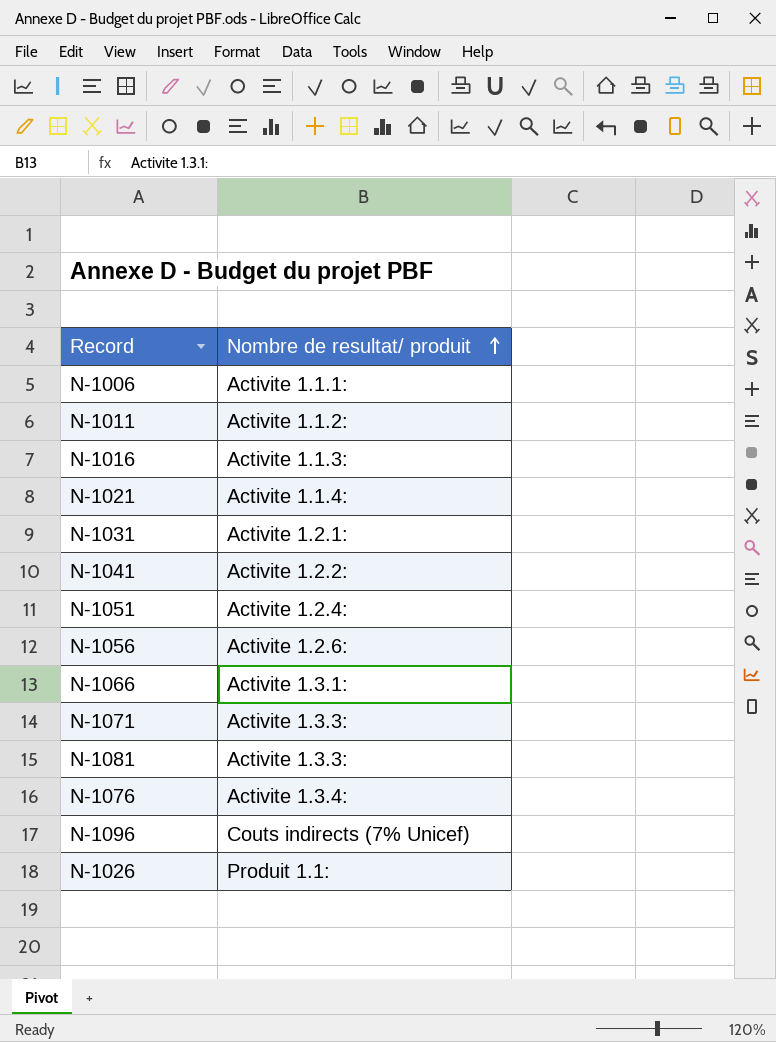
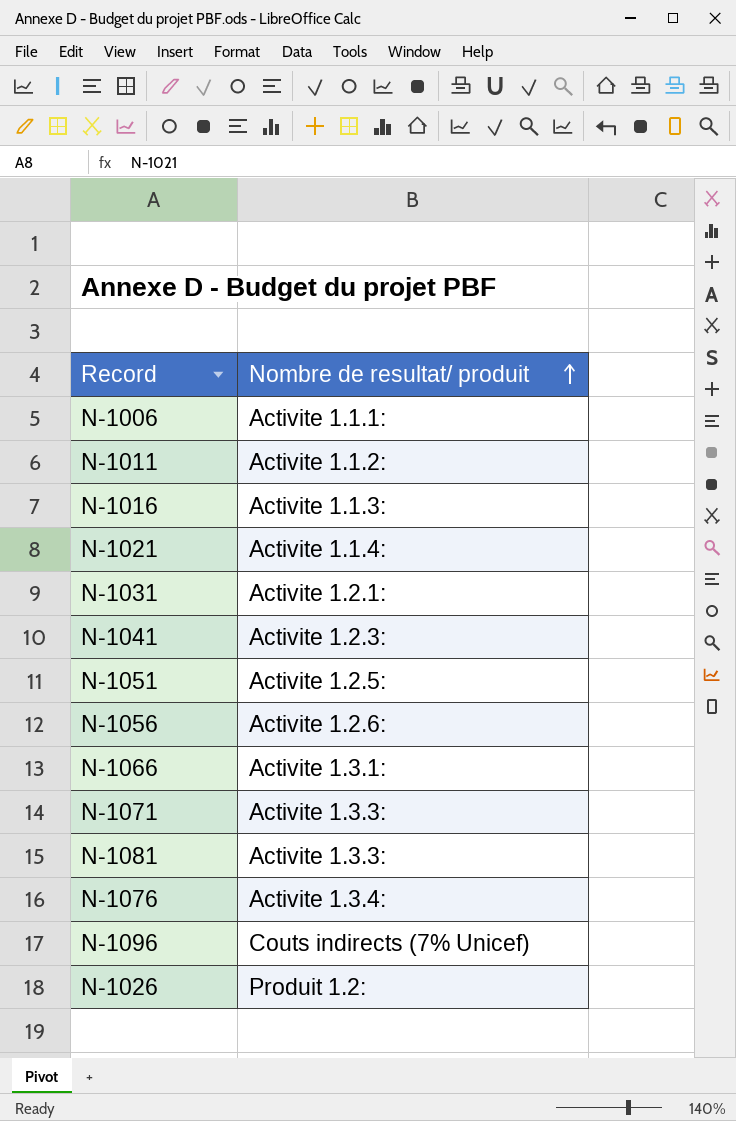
N-1041 | Nombre de resultat/ produit: Activite 1.2.2: -> Activite 1.2.3:
N-1051 | Nombre de resultat/ produit: Activite 1.2.4: -> Activite 1.2.5:
N-1026 | Nombre de resultat/ produit: Produit 1.1: -> Produit 1.2:

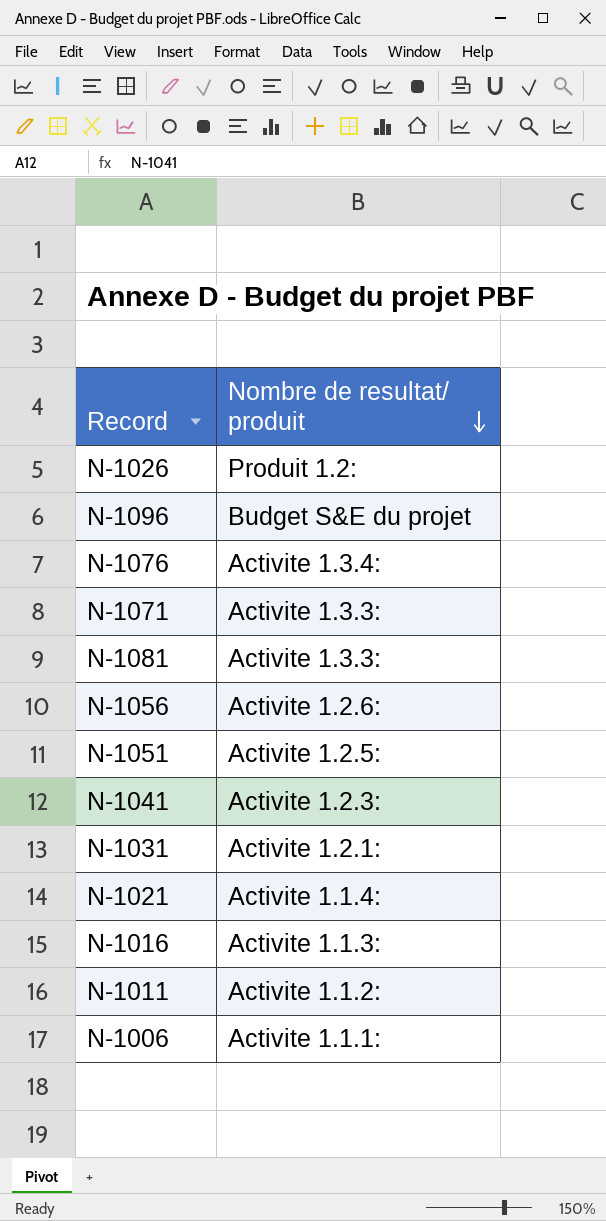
row order: Nombre de resultat/ produit ascending -> Nombre de resultat/ produit descending
row N-1066: Activite 1.3.1: -> none
N-1096 | Nombre de resultat/ produit: Couts indirects (7% Unicef) -> Budget S&E du projet

